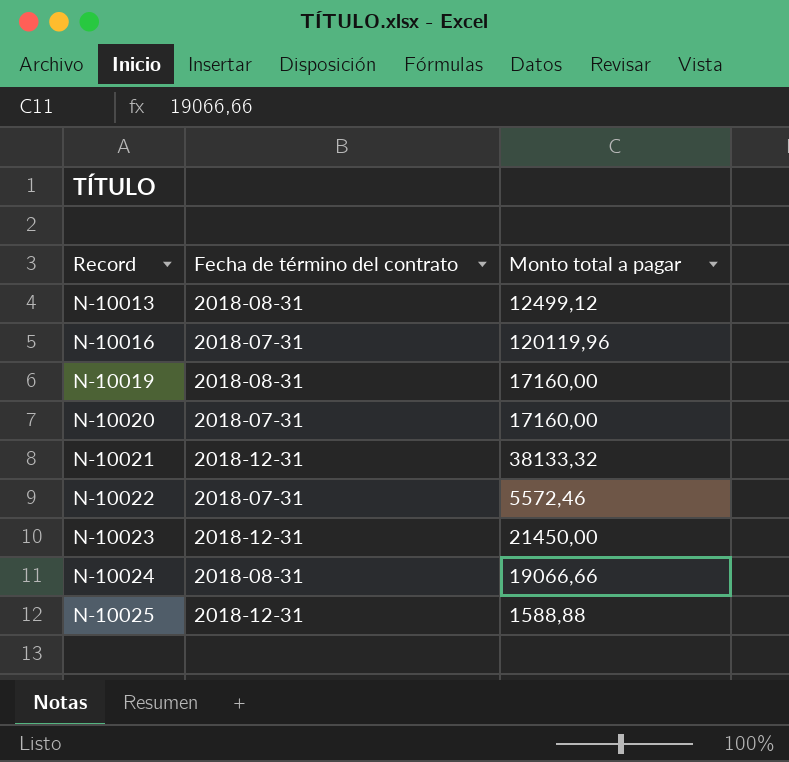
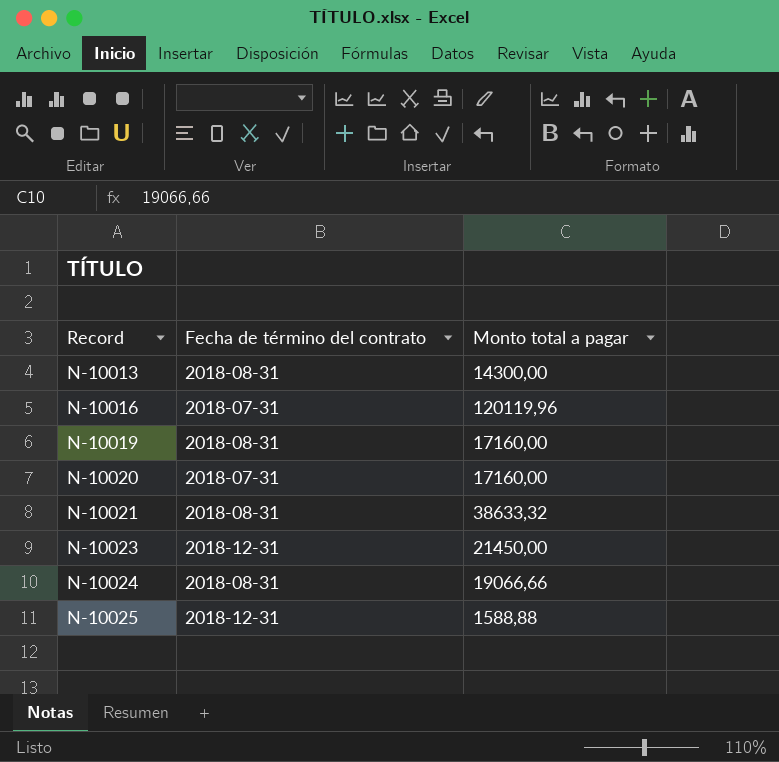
row N-10022: 2018-07-31 | 5572,46 -> none
N-10013 | Monto total a pagar: 12499,12 -> 14300,00
N-10021 | Fecha de término del contrato: 2018-12-31 -> 2018-08-31
N-10021 | Monto total a pagar: 38133,32 -> 38633,32

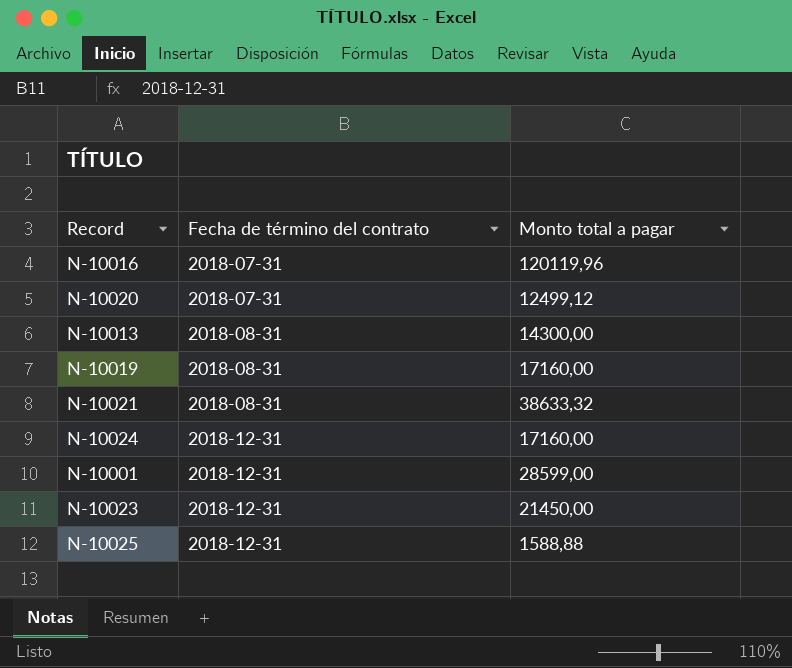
row order: Record ascending -> Fecha de término del contrato ascending
N-10020 | Monto total a pagar: 17160,00 -> 12499,12
N-10024 | Fecha de término del contrato: 2018-08-31 -> 2018-12-31
N-10024 | Monto total a pagar: 19066,66 -> 17160,00
row N-10001: none -> 2018-12-31 | 28599,00

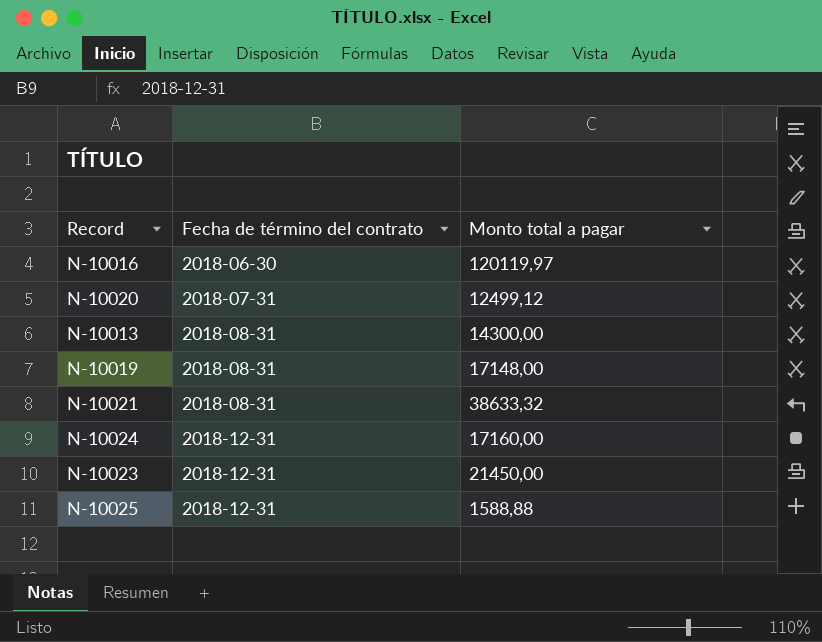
row N-10001: 2018-12-31 | 28599,00 -> none
N-10016 | Fecha de término del contrato: 2018-07-31 -> 2018-06-30
N-10016 | Monto total a pagar: 120119,96 -> 120119,97
N-10019 | Monto total a pagar: 17160,00 -> 17148,00

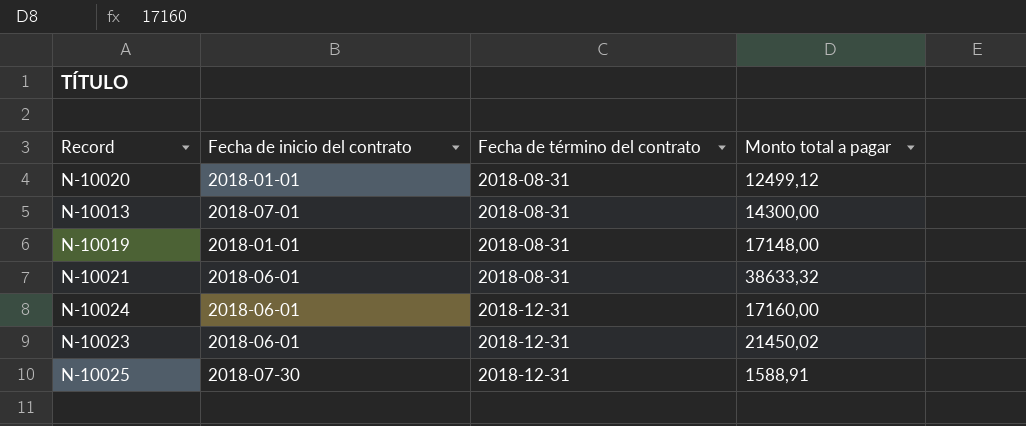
column Fecha de inicio del contrato | position: none -> 2
row N-10016: 2018-06-30 | 120119,97 -> none
N-10020 | Fecha de término del contrato: 2018-07-31 -> 2018-08-31
N-10023 | Monto total a pagar: 21450,00 -> 21450,02
N-10025 | Monto total a pagar: 1588,88 -> 1588,91

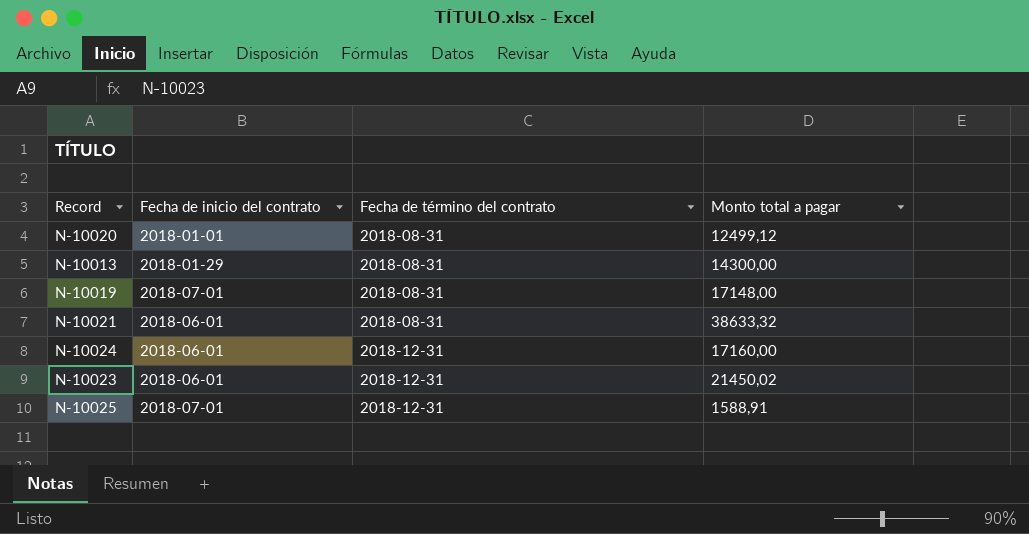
N-10013 | Fecha de inicio del contrato: 2018-07-01 -> 2018-01-29
N-10019 | Fecha de inicio del contrato: 2018-01-01 -> 2018-07-01
N-10025 | Fecha de inicio del contrato: 2018-07-30 -> 2018-07-01

